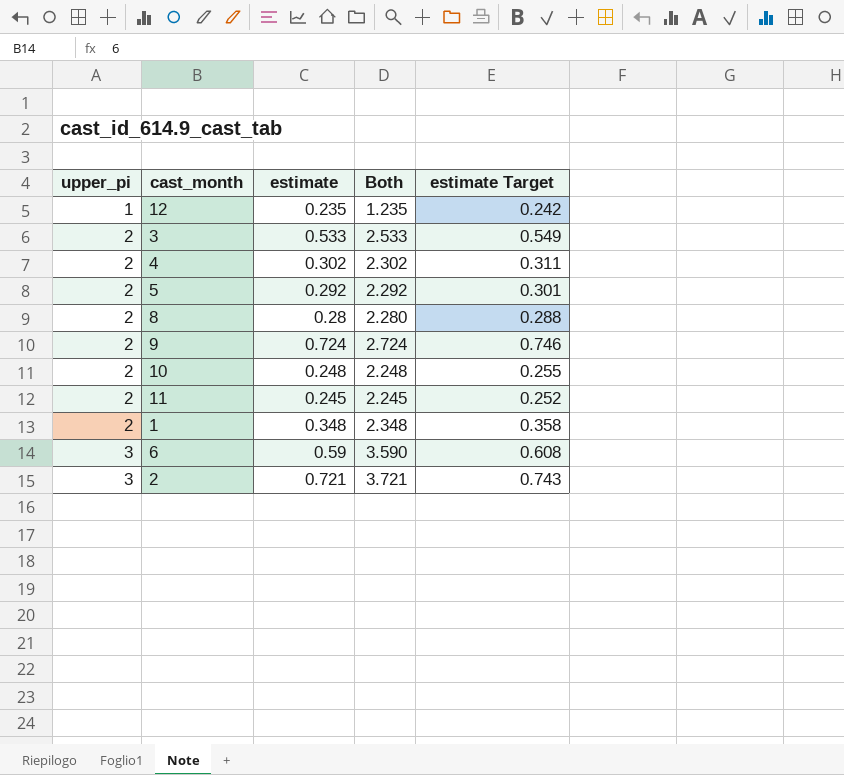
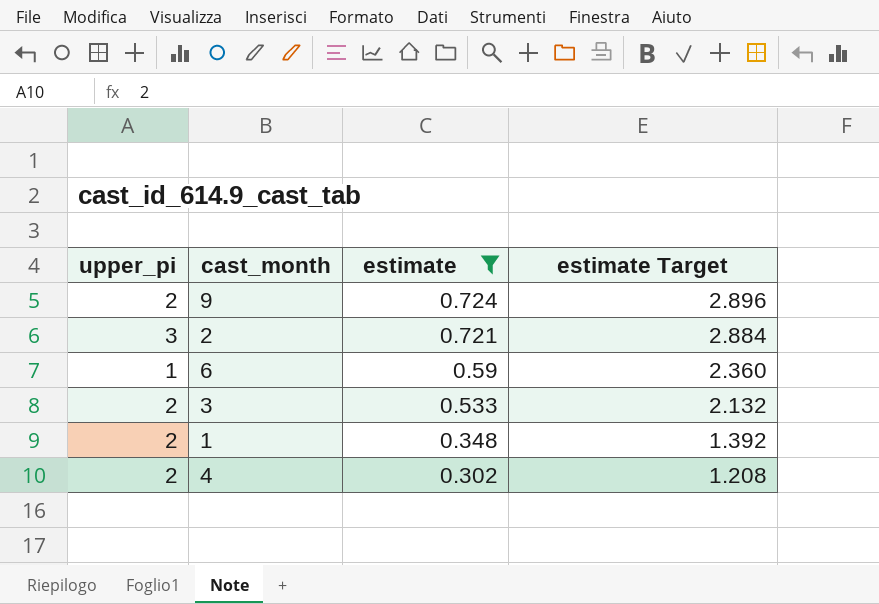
filter: none -> estimate >= 0.302
row order: upper_pi ascending -> estimate descending
column Both | formula: [upper_pi] + [estimate] -> none
column estimate Target | formula: [estimate] * 1.03 -> [estimate] * 4
6 | upper_pi: 3 -> 1

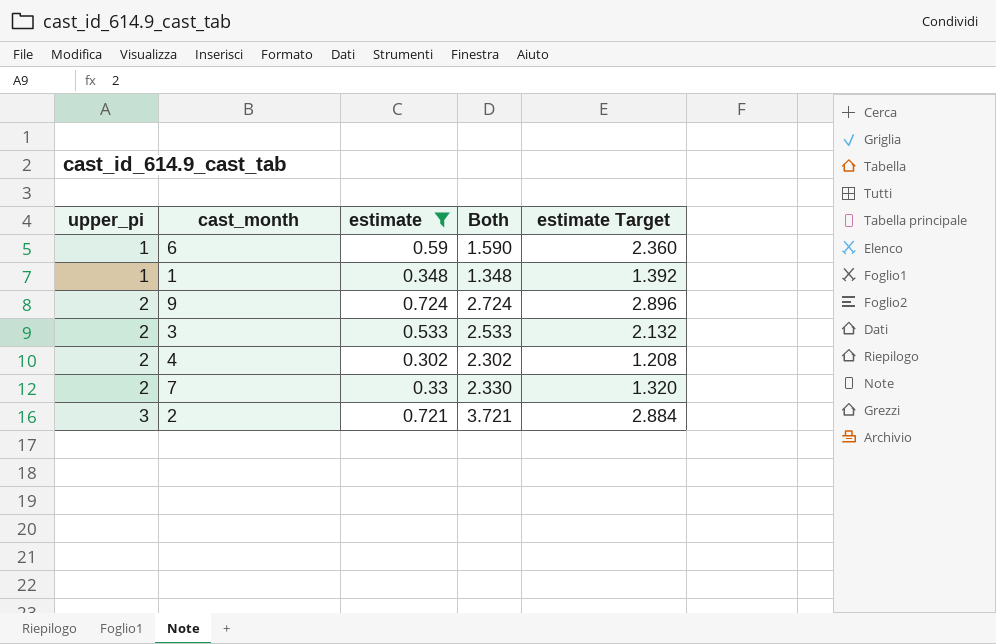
row order: estimate descending -> upper_pi ascending
column Both | formula: none -> [upper_pi] + [estimate]
1 | upper_pi: 2 -> 1
row 7: none -> 2 | 0.33 | 2.330 | 1.320

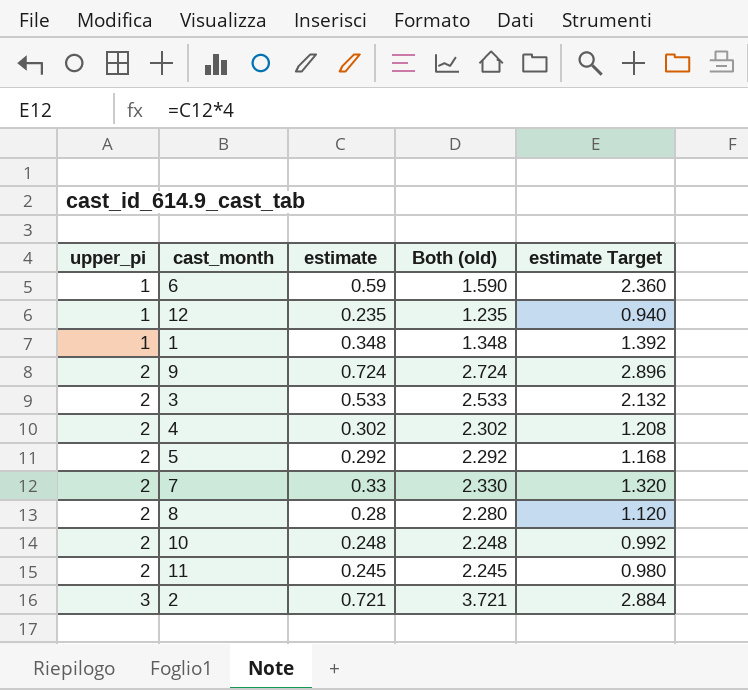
filter: estimate >= 0.302 -> none
column name: Both -> Both (old)

